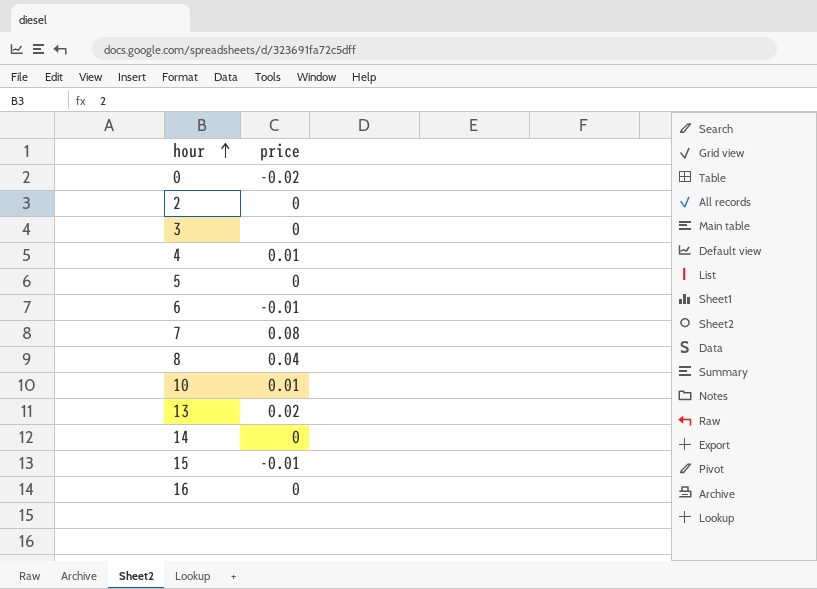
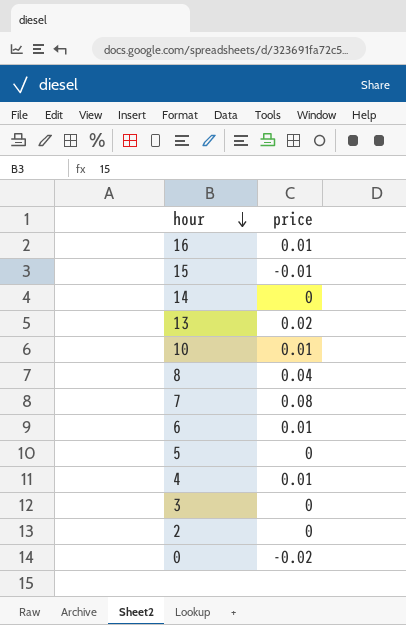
row order: hour ascending -> hour descending
16 | price: 0 -> 0.01
6 | price: -0.01 -> 0.01

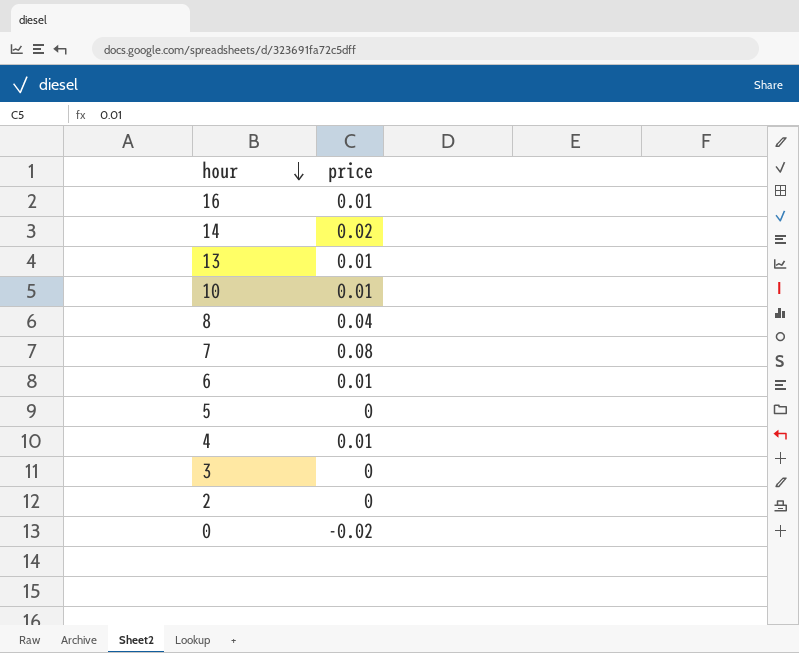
row 15: -0.01 -> none
14 | price: 0 -> 0.02
13 | price: 0.02 -> 0.01

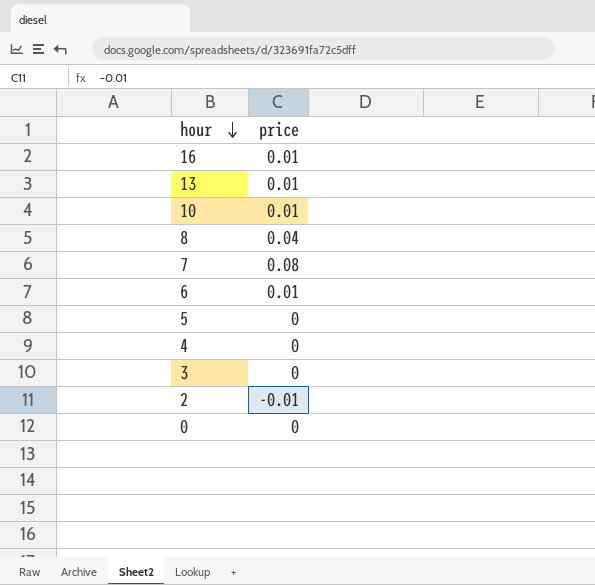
row 14: 0.02 -> none
4 | price: 0.01 -> 0
2 | price: 0 -> -0.01
0 | price: -0.02 -> 0

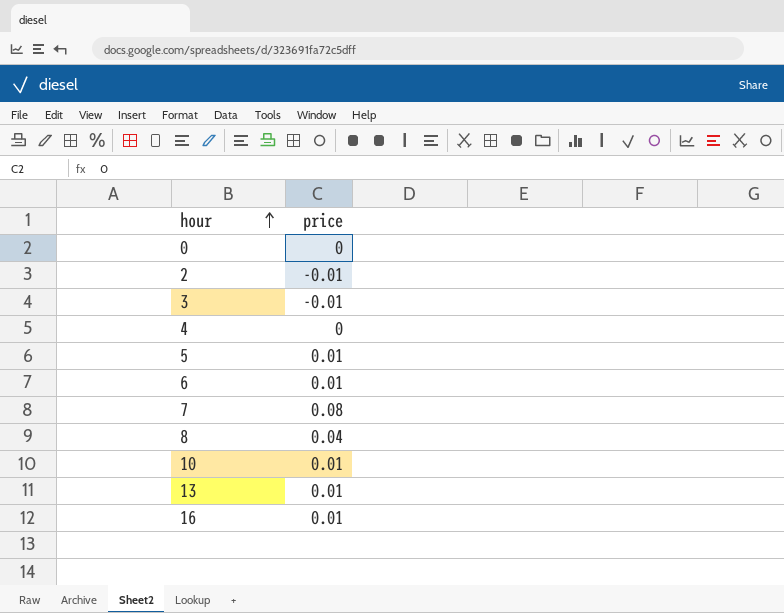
row order: hour descending -> hour ascending
3 | price: 0 -> -0.01
5 | price: 0 -> 0.01

